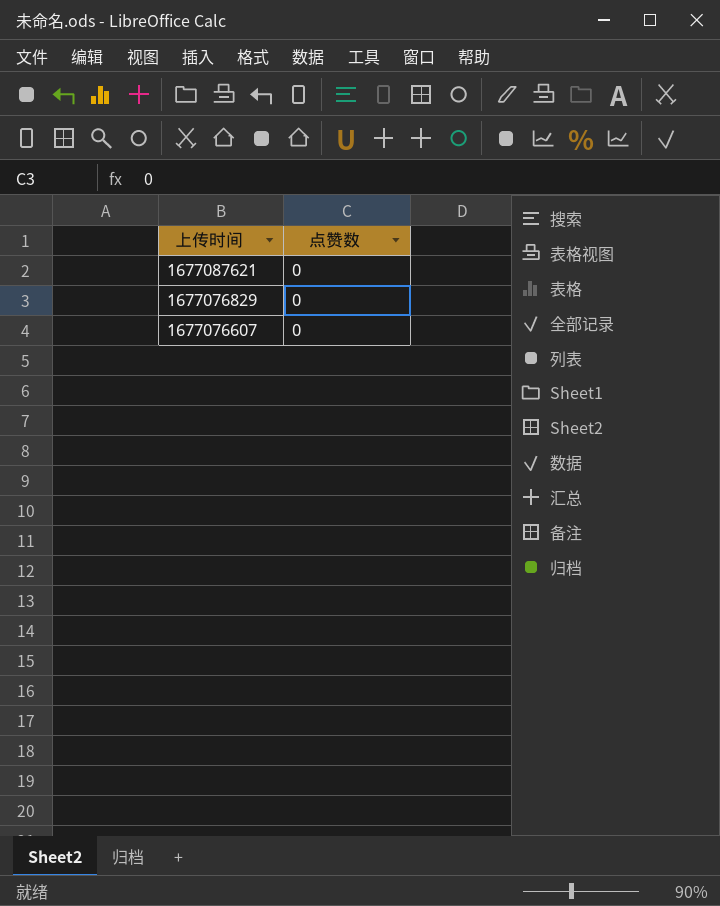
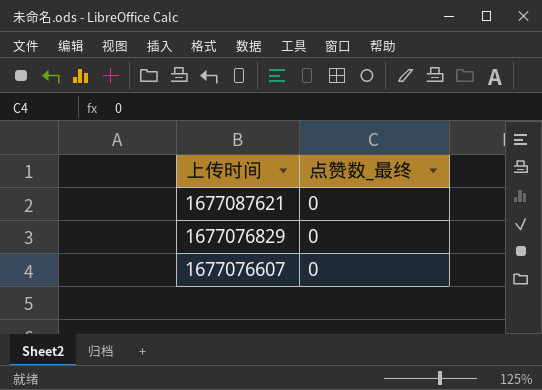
column name: 点赞数 -> 点赞数_最终

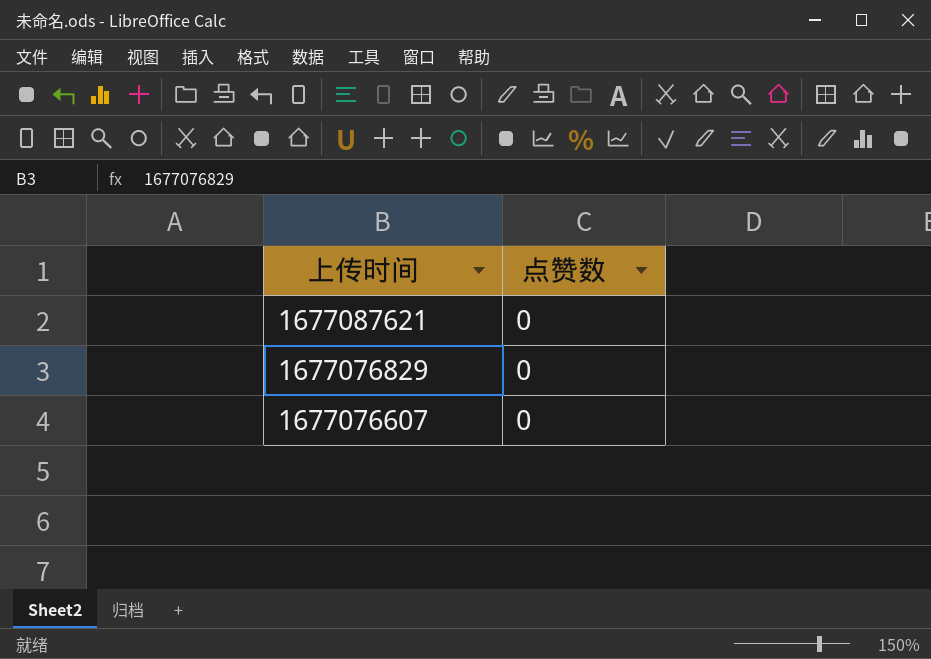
column name: 点赞数_最终 -> 点赞数

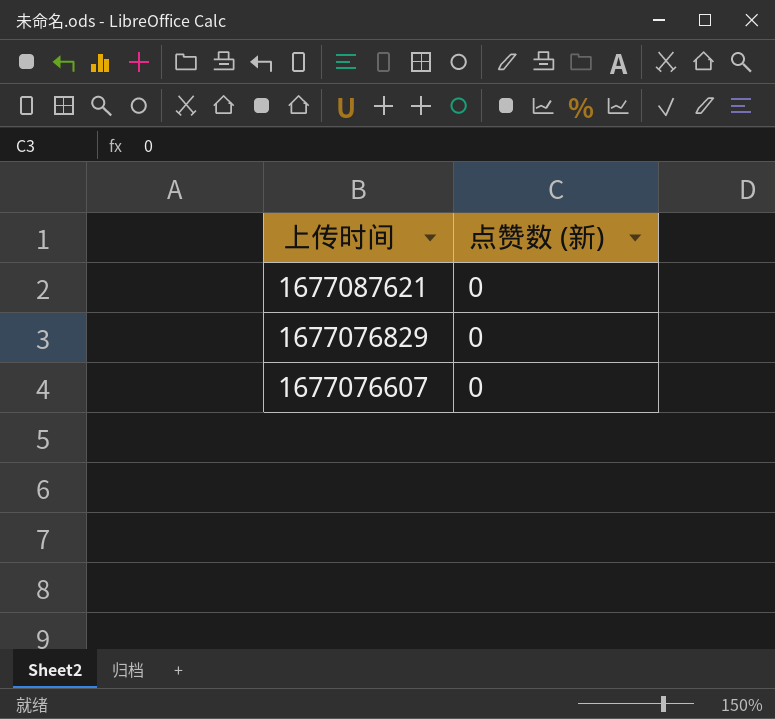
column name: 点赞数 -> 点赞数 (新)

